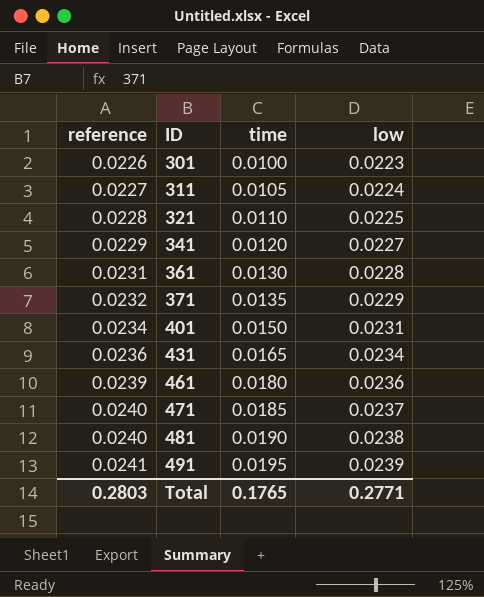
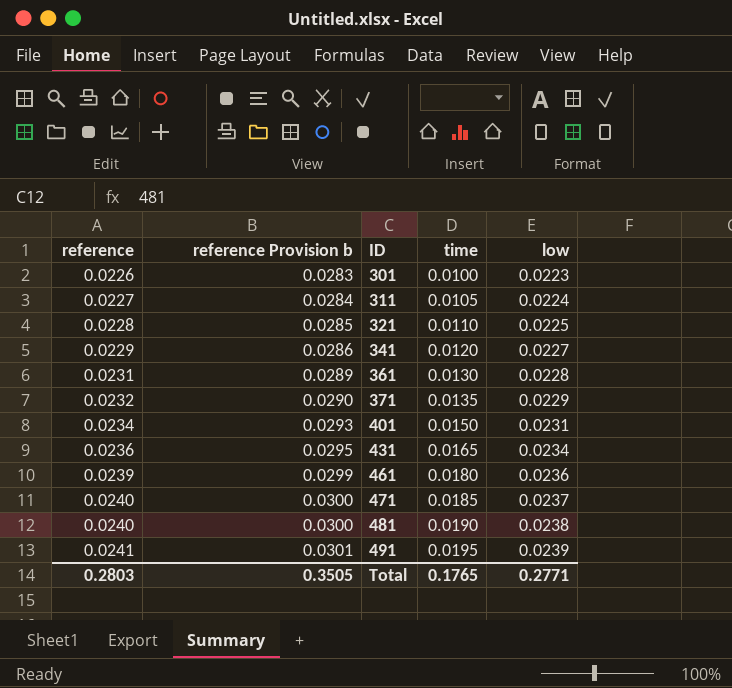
column reference Provision b | formula: none -> [reference] * 1.25

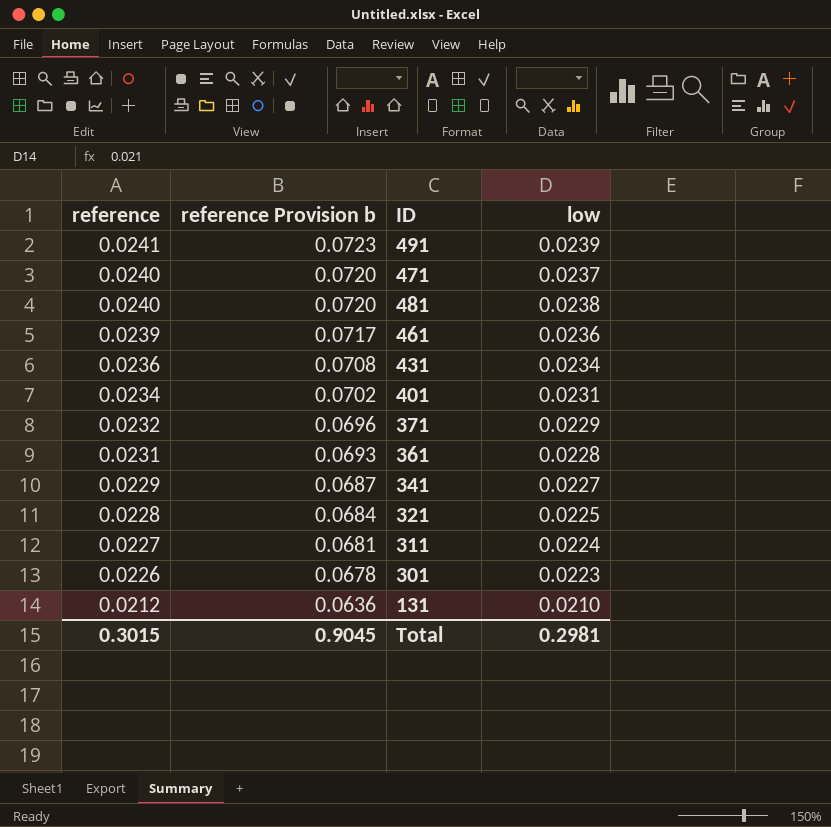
row order: reference ascending -> reference descending
column time | position: 4 -> none
column reference Provision b | formula: [reference] * 1.25 -> [reference] * 3
row 131: none -> 0.0212 | 0.0636 | 0.0210
Total | reference: 0.2803 -> 0.3015
Total | reference Provision b: 0.3505 -> 0.9045
Total | low: 0.2771 -> 0.2981

